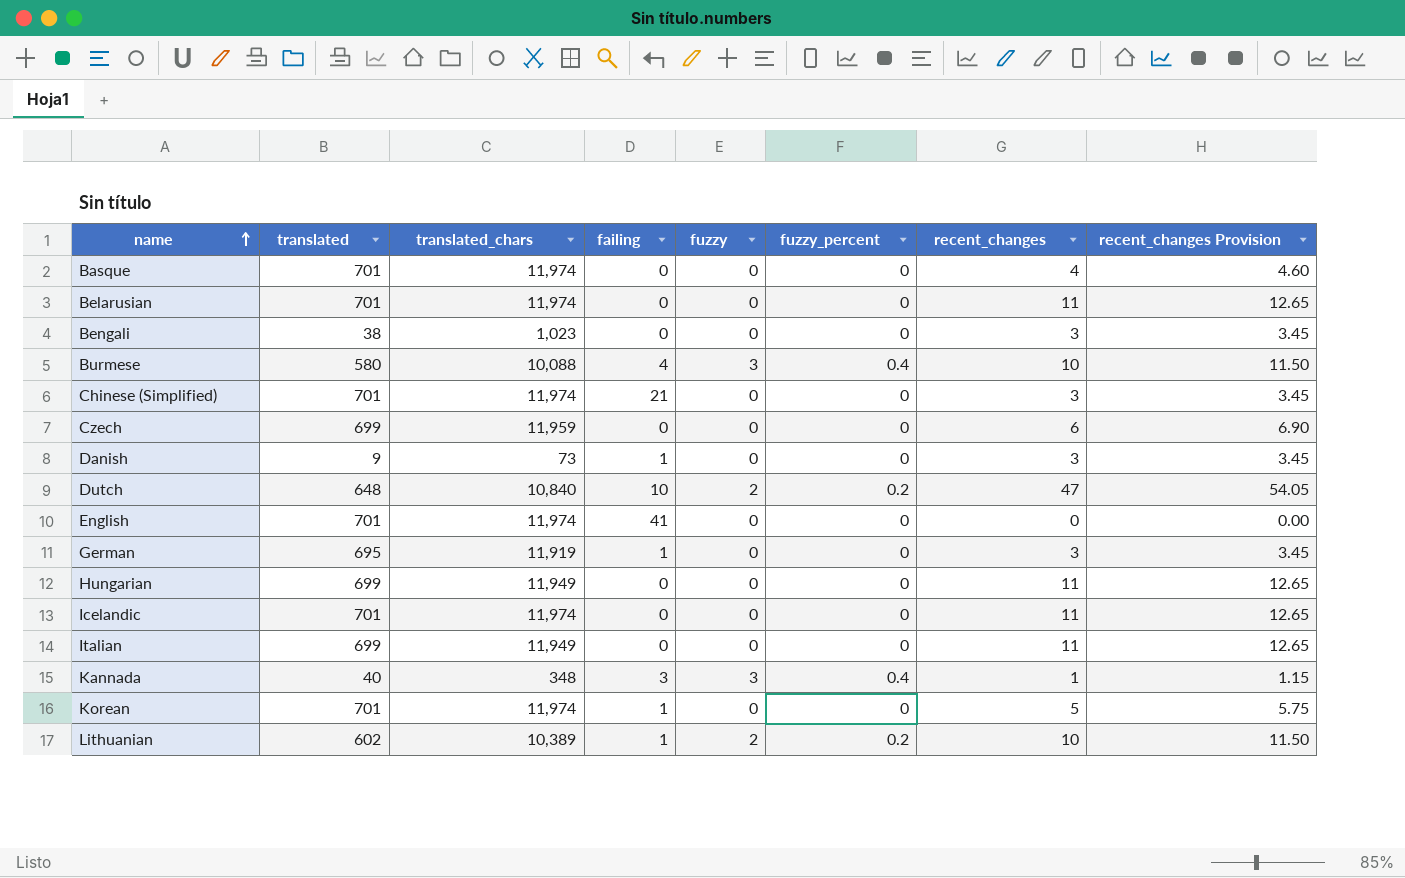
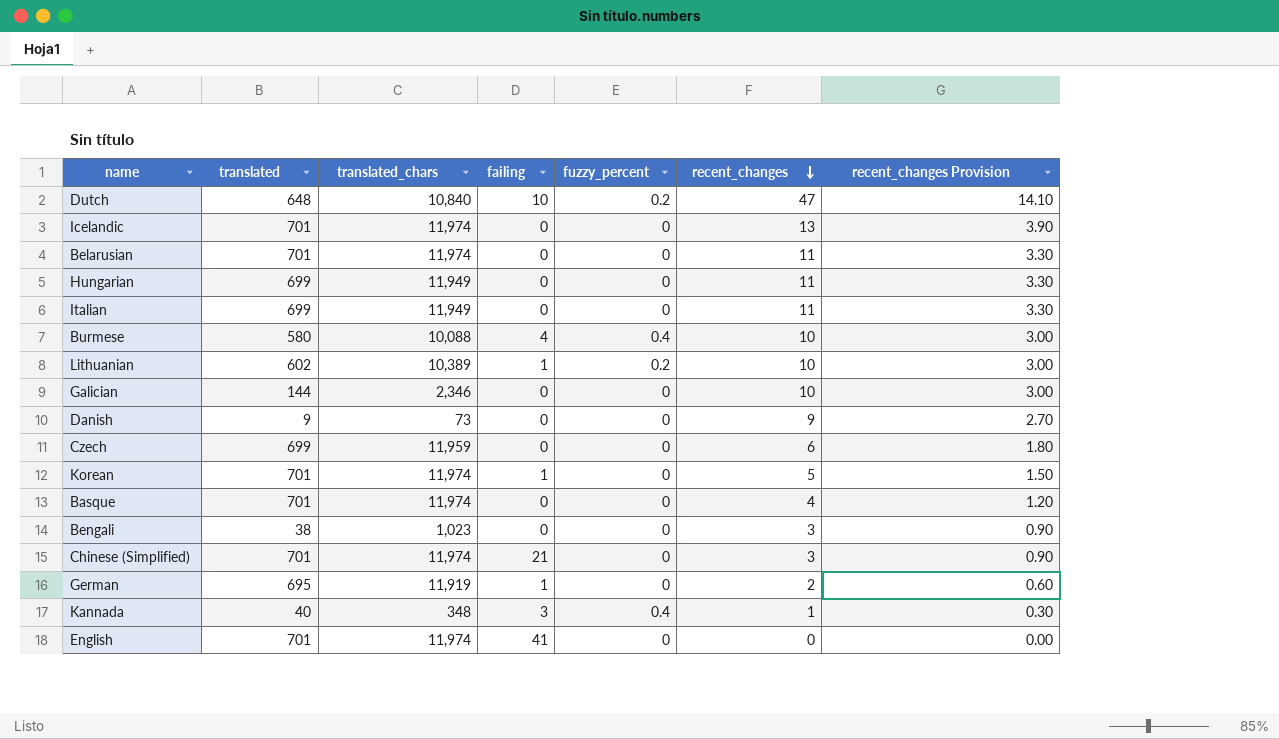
row order: name ascending -> recent_changes descending
column fuzzy | position: 5 -> none
column recent_changes Provision | formula: [recent_changes] * 1.15 -> [recent_changes] * 0.3
Icelandic | recent_changes: 11 -> 13
row Galician: none -> 144 | 2,346 | 0 | 0 | 10 | 3.00
Danish | failing: 1 -> 0
Danish | recent_changes: 3 -> 9
German | recent_changes: 3 -> 2

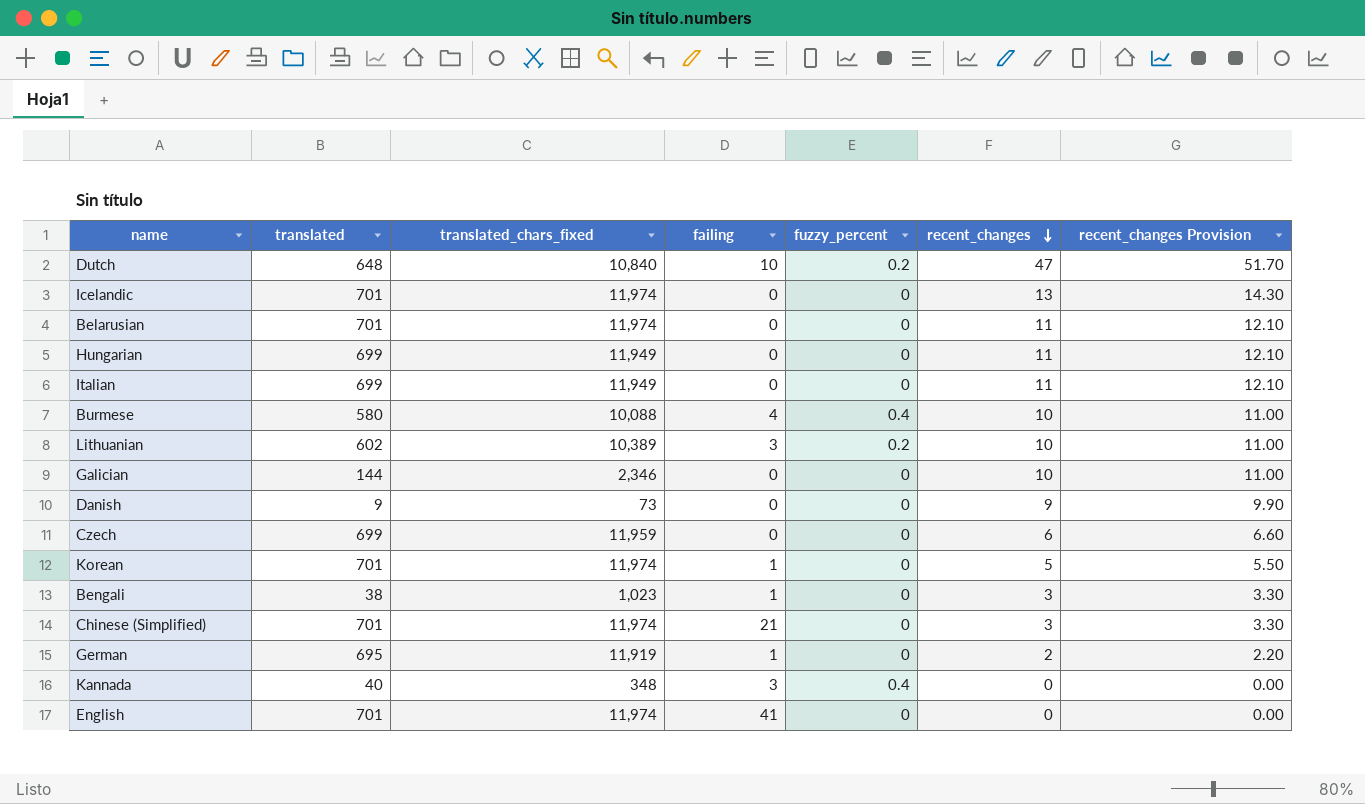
column name: translated_chars -> translated_chars_fixed
column recent_changes Provision | formula: [recent_changes] * 0.3 -> [recent_changes] * 1.1
row Basque: 701 | 11,974 | 0 | 0 | 4 | 1.20 -> none
Lithuanian | failing: 1 -> 3
Bengali | failing: 0 -> 1
Kannada | recent_changes: 1 -> 0

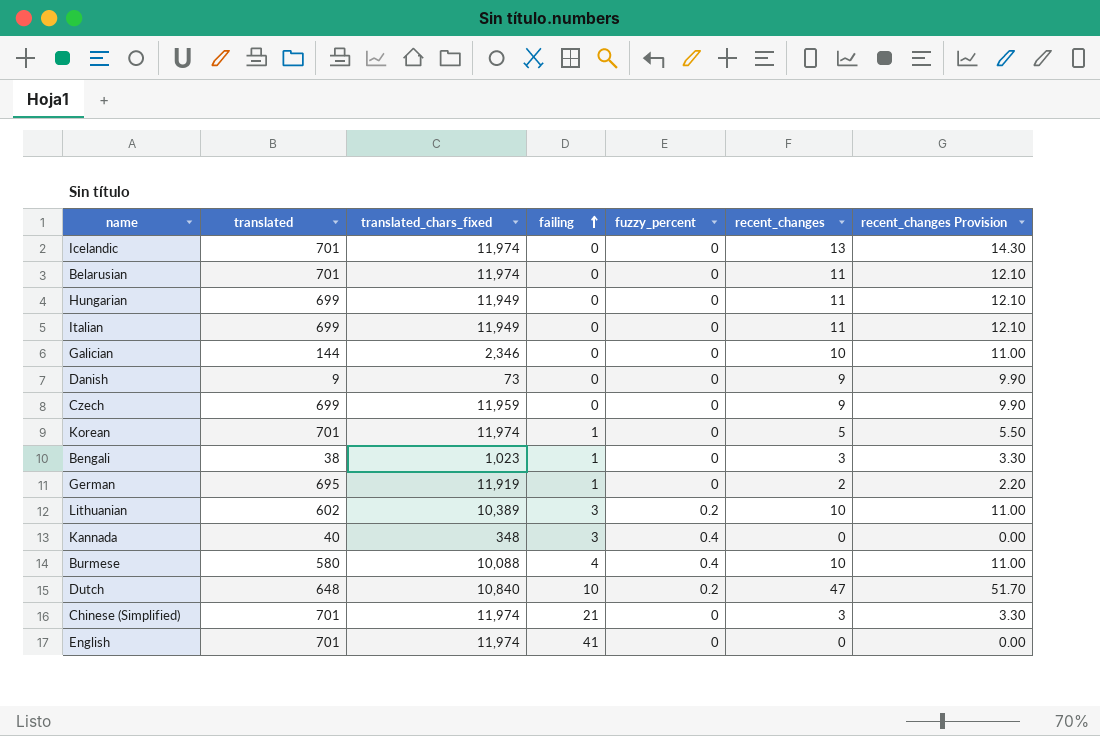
row order: recent_changes descending -> failing ascending
Czech | recent_changes: 6 -> 9
Czech | recent_changes Provision: 6.60 -> 9.90

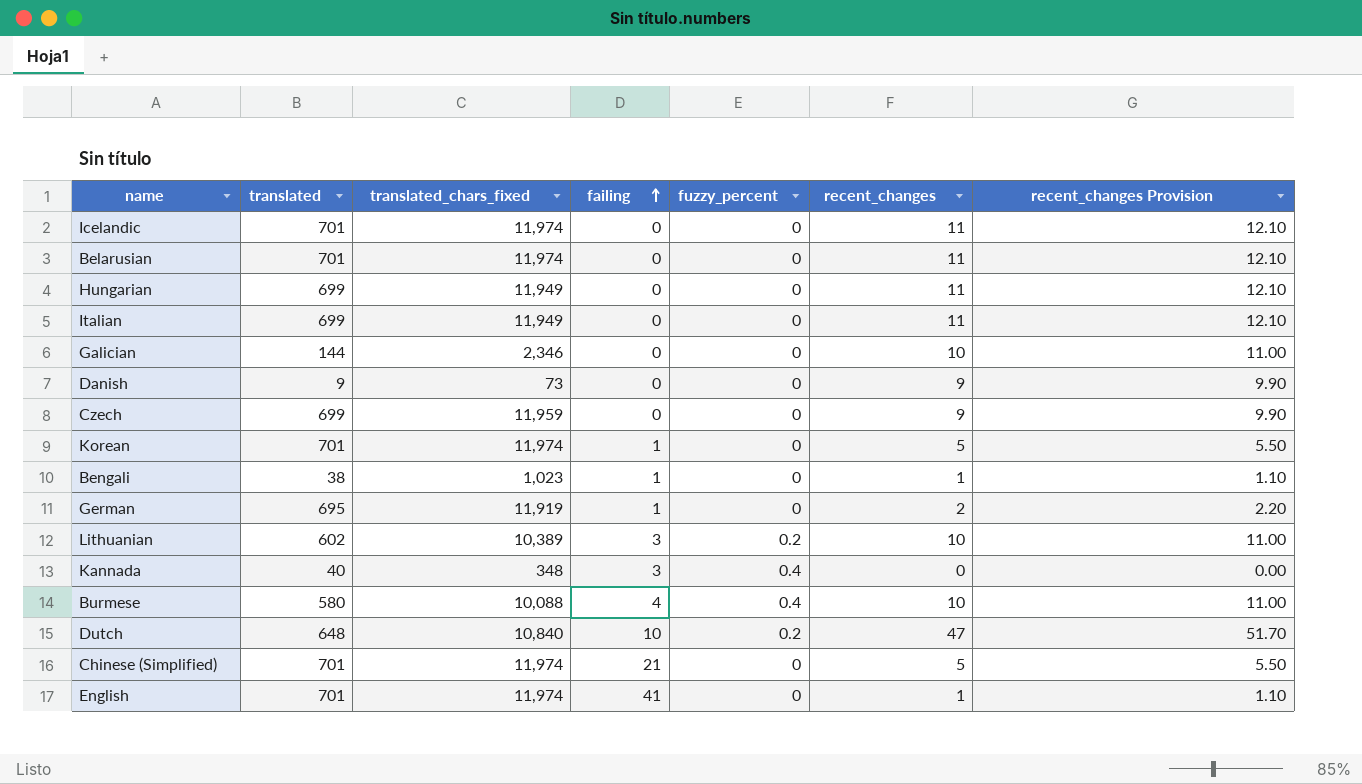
Icelandic | recent_changes: 13 -> 11
Icelandic | recent_changes Provision: 14.30 -> 12.10
Bengali | recent_changes: 3 -> 1
Bengali | recent_changes Provision: 3.30 -> 1.10
Chinese (Simplified) | recent_changes: 3 -> 5
Chinese (Simplified) | recent_changes Provision: 3.30 -> 5.50
English | recent_changes: 0 -> 1
English | recent_changes Provision: 0.00 -> 1.10

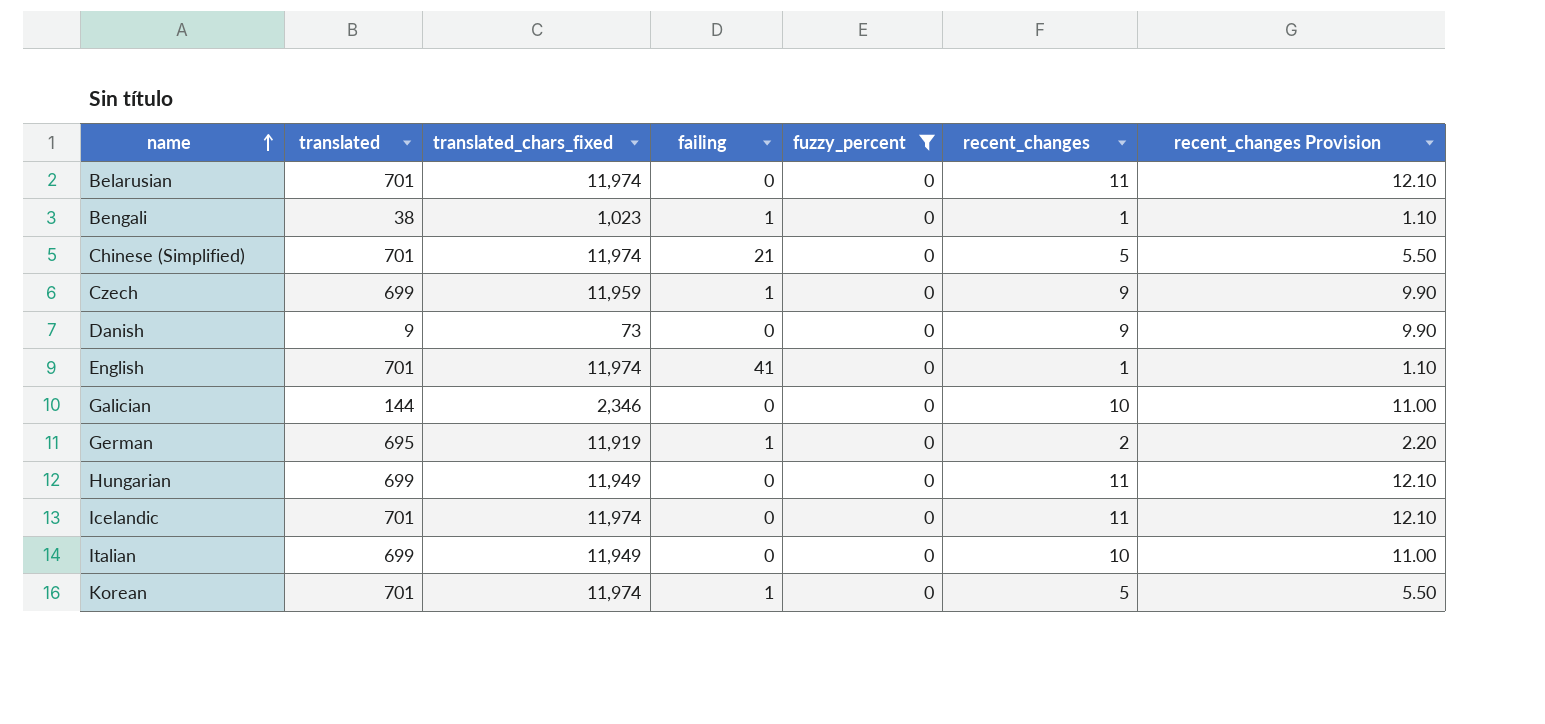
filter: none -> fuzzy_percent = 0
row order: failing ascending -> name ascending
Czech | failing: 0 -> 1
Italian | recent_changes: 11 -> 10
Italian | recent_changes Provision: 12.10 -> 11.00

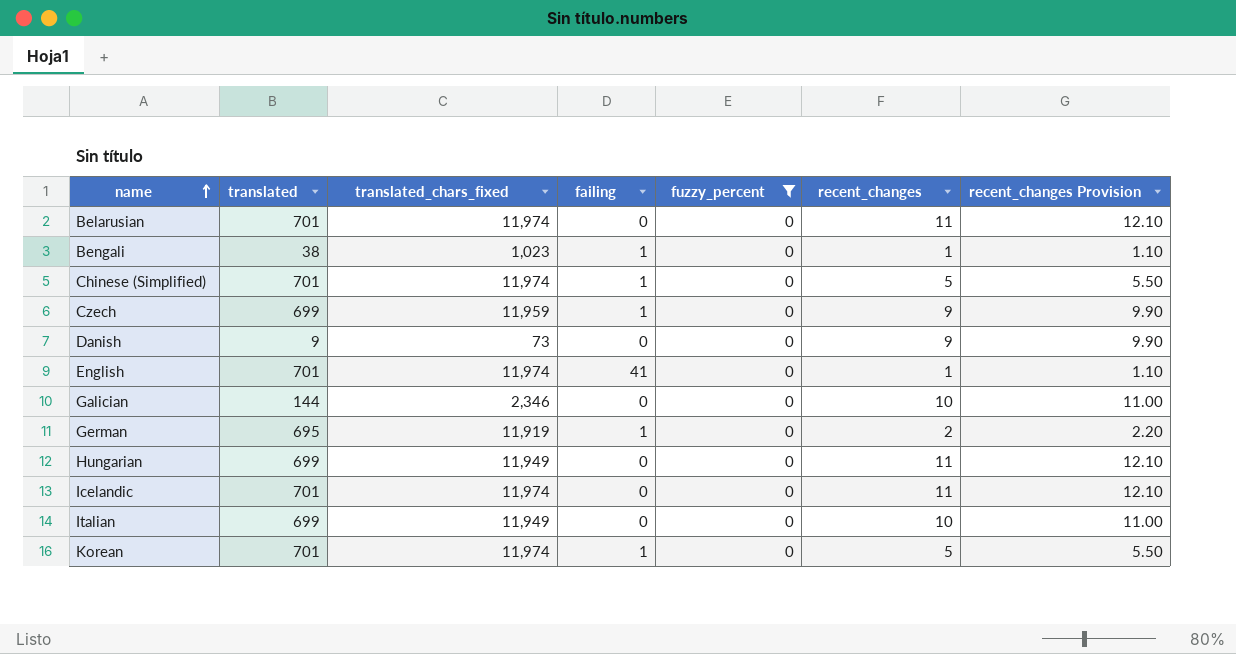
Chinese (Simplified) | failing: 21 -> 1

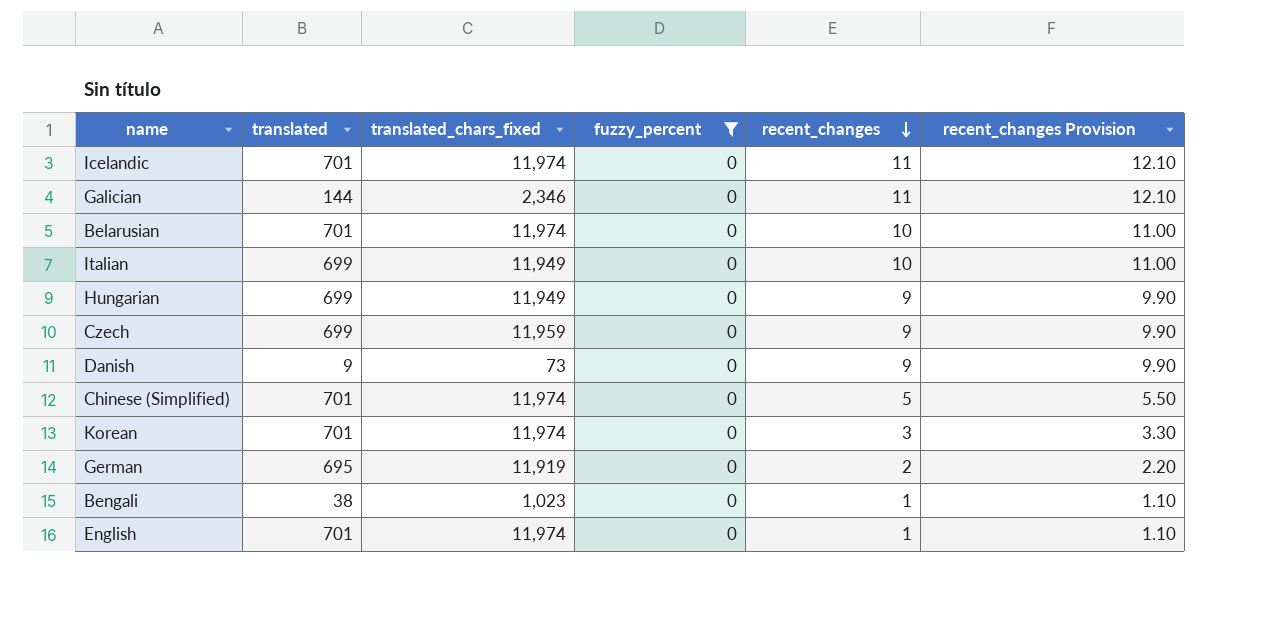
row order: name ascending -> recent_changes descending
column failing | position: 4 -> none
Galician | recent_changes: 10 -> 11
Galician | recent_changes Provision: 11.00 -> 12.10
Belarusian | recent_changes: 11 -> 10
Belarusian | recent_changes Provision: 12.10 -> 11.00
Hungarian | recent_changes: 11 -> 9
Hungarian | recent_changes Provision: 12.10 -> 9.90
Korean | recent_changes: 5 -> 3
Korean | recent_changes Provision: 5.50 -> 3.30

